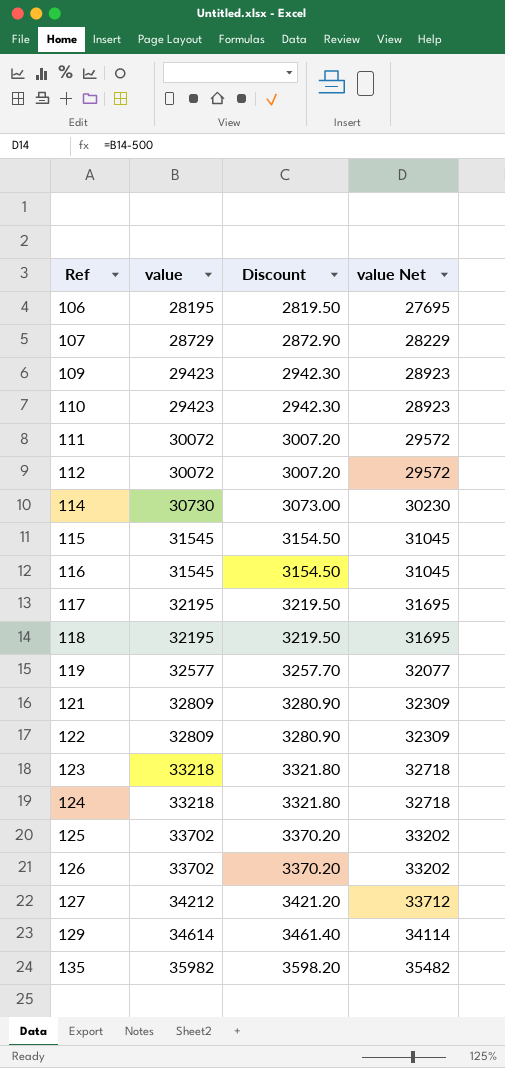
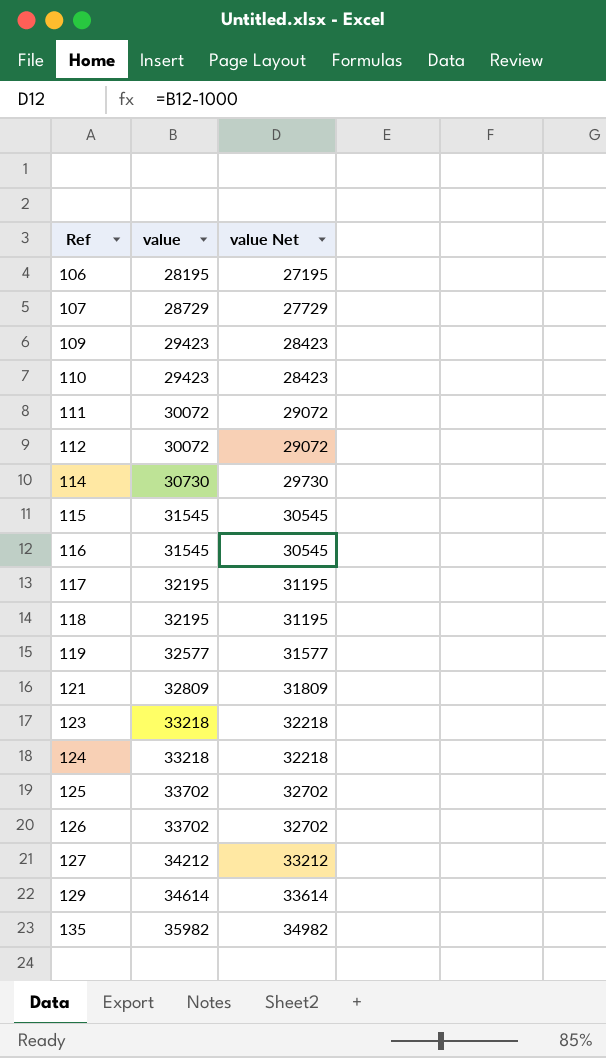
column Discount | formula: [value] * 0.1 -> none
column value Net | formula: [value] - 500 -> [value] - 1000
row 122: 32809 | 3280.90 | 32309 -> none

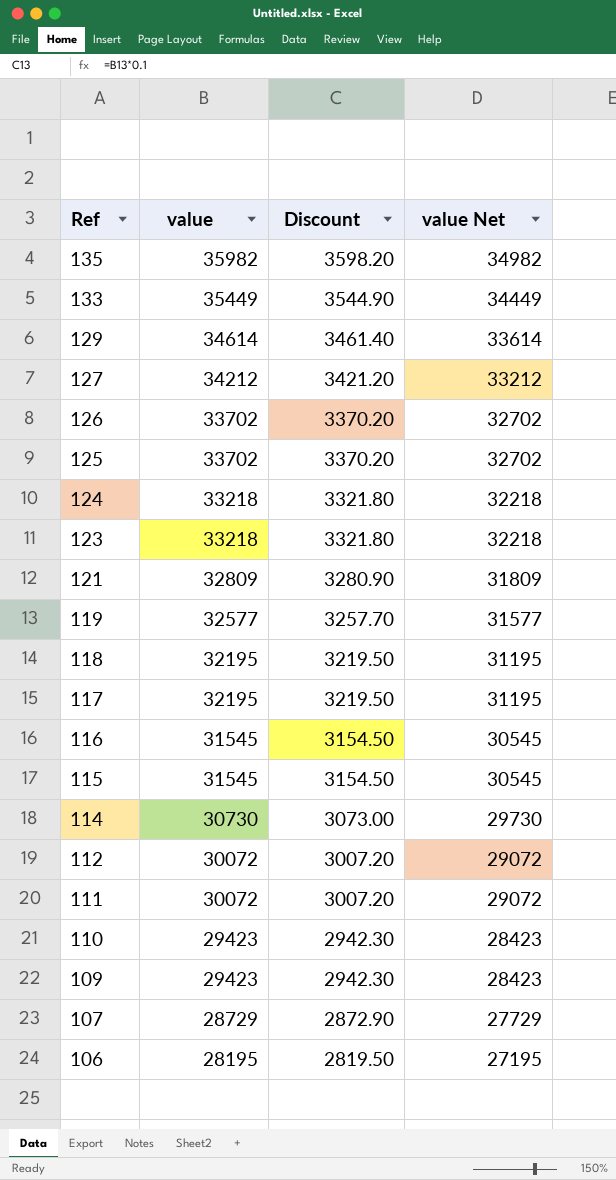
row order: Ref ascending -> Ref descending
column Discount | formula: none -> [value] * 0.1
row 133: none -> 35449 | 3544.90 | 34449

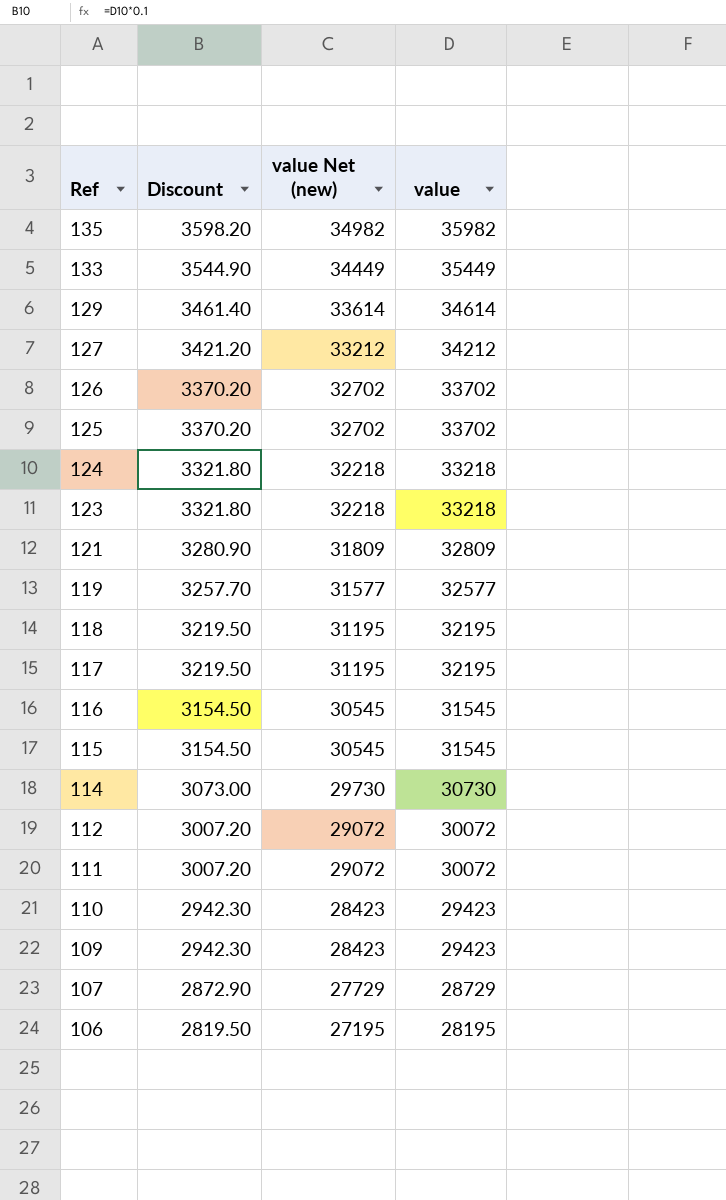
column name: value Net -> value Net (new)
column value | position: 2 -> 4

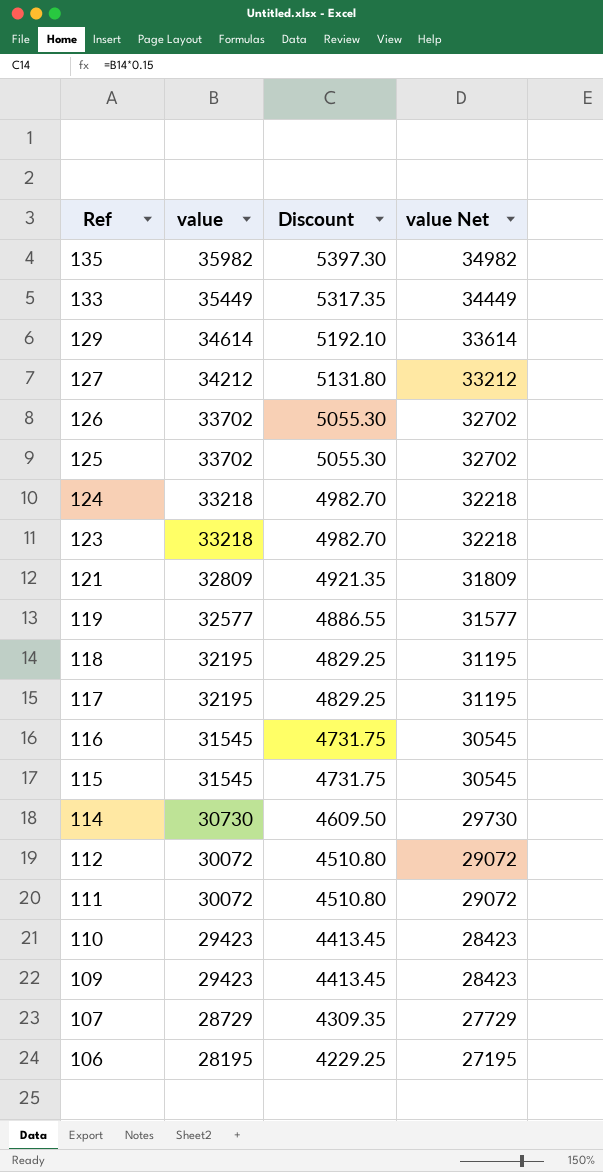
column value | position: 4 -> 2
column Discount | formula: [value] * 0.1 -> [value] * 0.15
column name: value Net (new) -> value Net

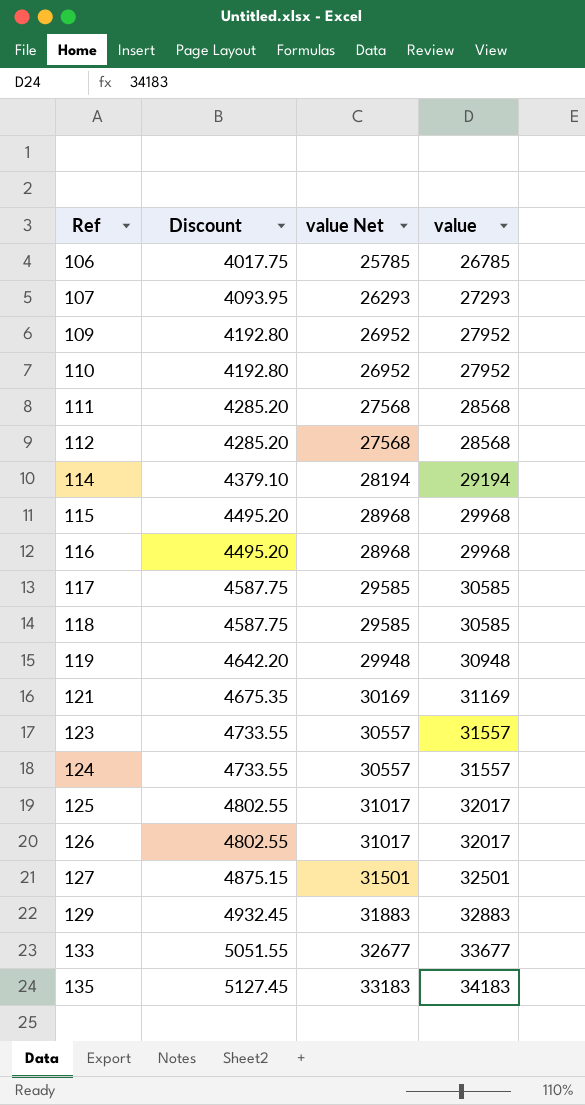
row order: Ref descending -> Ref ascending
column value | position: 2 -> 4
106 | Discount: 4229.25 -> 4017.75
106 | value Net: 27195 -> 25785
106 | value: 28195 -> 26785
107 | Discount: 4309.35 -> 4093.95
107 | value Net: 27729 -> 26293
107 | value: 28729 -> 27293
109 | Discount: 4413.45 -> 4192.80
109 | value Net: 28423 -> 26952
109 | value: 29423 -> 27952
110 | Discount: 4413.45 -> 4192.80
110 | value Net: 28423 -> 26952
110 | value: 29423 -> 27952
111 | Discount: 4510.80 -> 4285.20
111 | value Net: 29072 -> 27568
111 | value: 30072 -> 28568
112 | Discount: 4510.80 -> 4285.20
112 | value Net: 29072 -> 27568
112 | value: 30072 -> 28568
114 | Discount: 4609.50 -> 4379.10
114 | value Net: 29730 -> 28194
114 | value: 30730 -> 29194
115 | Discount: 4731.75 -> 4495.20
115 | value Net: 30545 -> 28968
115 | value: 31545 -> 29968
116 | Discount: 4731.75 -> 4495.20
116 | value Net: 30545 -> 28968
116 | value: 31545 -> 29968
117 | Discount: 4829.25 -> 4587.75
117 | value Net: 31195 -> 29585
117 | value: 32195 -> 30585
118 | Discount: 4829.25 -> 4587.75
118 | value Net: 31195 -> 29585
118 | value: 32195 -> 30585
119 | Discount: 4886.55 -> 4642.20
119 | value Net: 31577 -> 29948
119 | value: 32577 -> 30948
121 | Discount: 4921.35 -> 4675.35
121 | value Net: 31809 -> 30169
121 | value: 32809 -> 31169
123 | Discount: 4982.70 -> 4733.55
123 | value Net: 32218 -> 30557
123 | value: 33218 -> 31557
124 | Discount: 4982.70 -> 4733.55
124 | value Net: 32218 -> 30557
124 | value: 33218 -> 31557
125 | Discount: 5055.30 -> 4802.55
125 | value Net: 32702 -> 31017
125 | value: 33702 -> 32017
126 | Discount: 5055.30 -> 4802.55
126 | value Net: 32702 -> 31017
126 | value: 33702 -> 32017
127 | Discount: 5131.80 -> 4875.15
127 | value Net: 33212 -> 31501
127 | value: 34212 -> 32501
129 | Discount: 5192.10 -> 4932.45
129 | value Net: 33614 -> 31883
129 | value: 34614 -> 32883
133 | Discount: 5317.35 -> 5051.55
133 | value Net: 34449 -> 32677
133 | value: 35449 -> 33677
135 | Discount: 5397.30 -> 5127.45
135 | value Net: 34982 -> 33183
135 | value: 35982 -> 34183

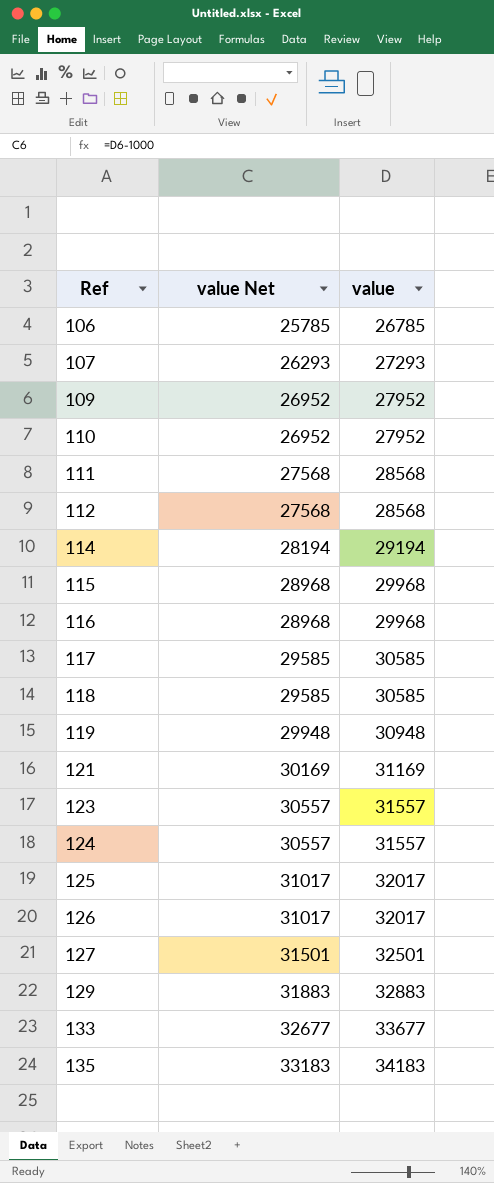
column Discount | formula: [value] * 0.15 -> none

